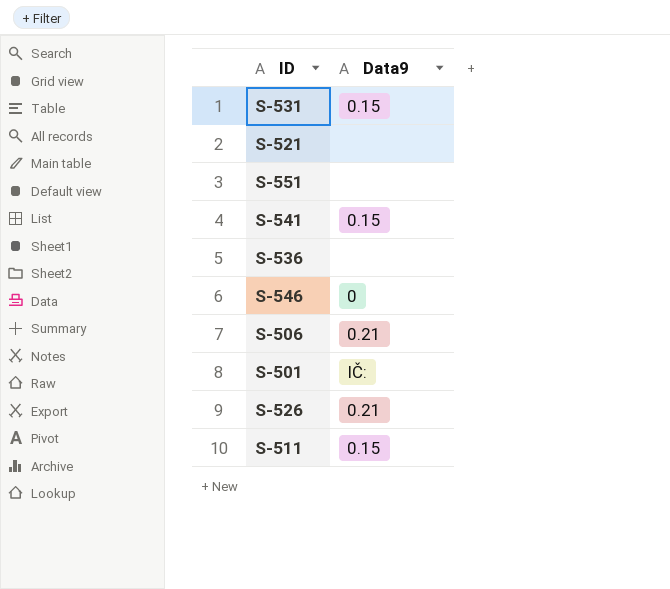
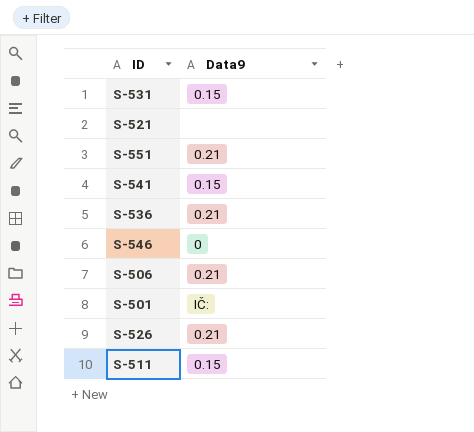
S-551 | Data9: none -> 0.21
S-536 | Data9: none -> 0.21

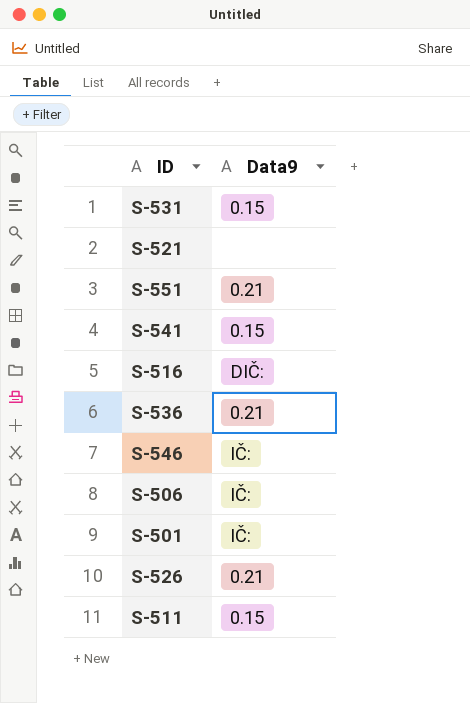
row S-516: none -> DIČ:
S-546 | Data9: 0 -> IČ:
S-506 | Data9: 0.21 -> IČ:

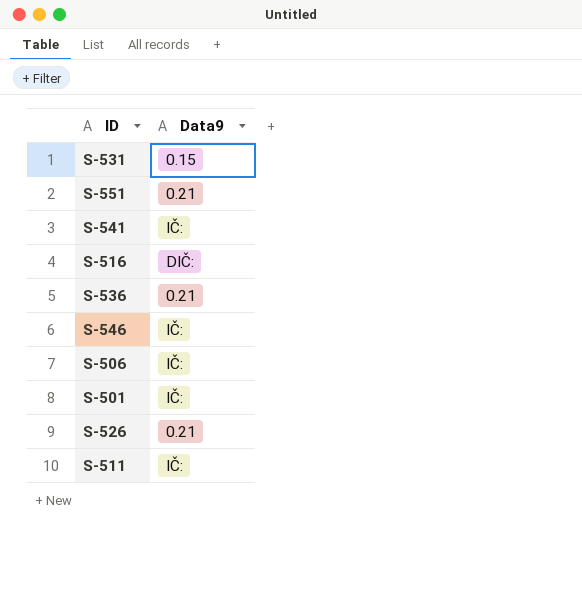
row S-521: none -> none
S-541 | Data9: 0.15 -> IČ:
S-511 | Data9: 0.15 -> IČ:

